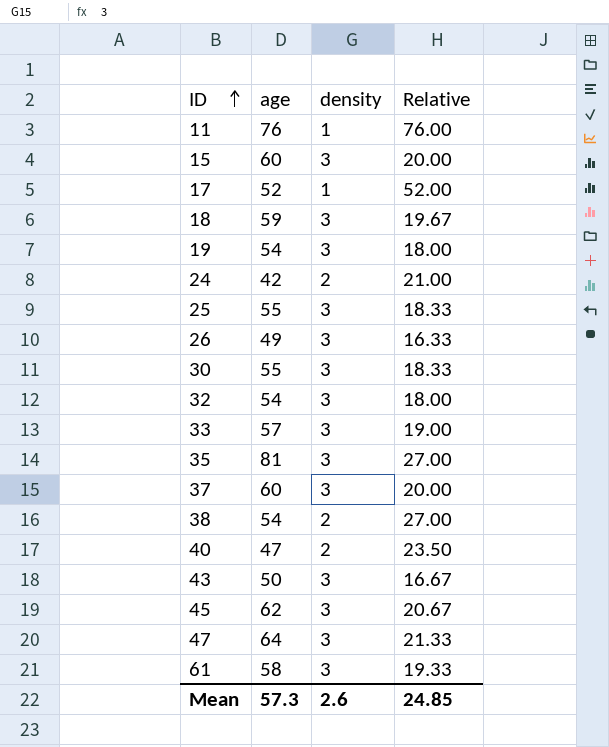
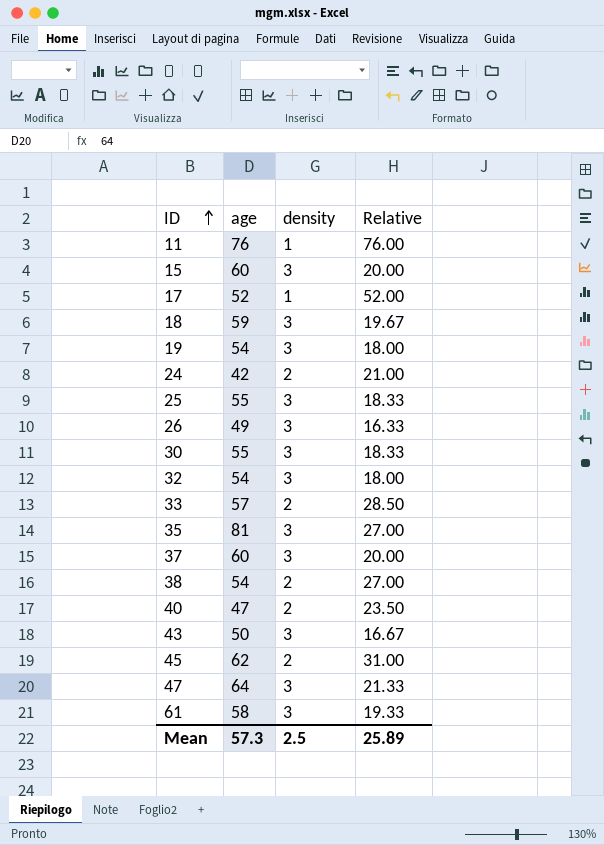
33 | density: 3 -> 2
33 | Relative: 19.00 -> 28.50
45 | density: 3 -> 2
45 | Relative: 20.67 -> 31.00
Mean | density: 2.6 -> 2.5
Mean | Relative: 24.85 -> 25.89

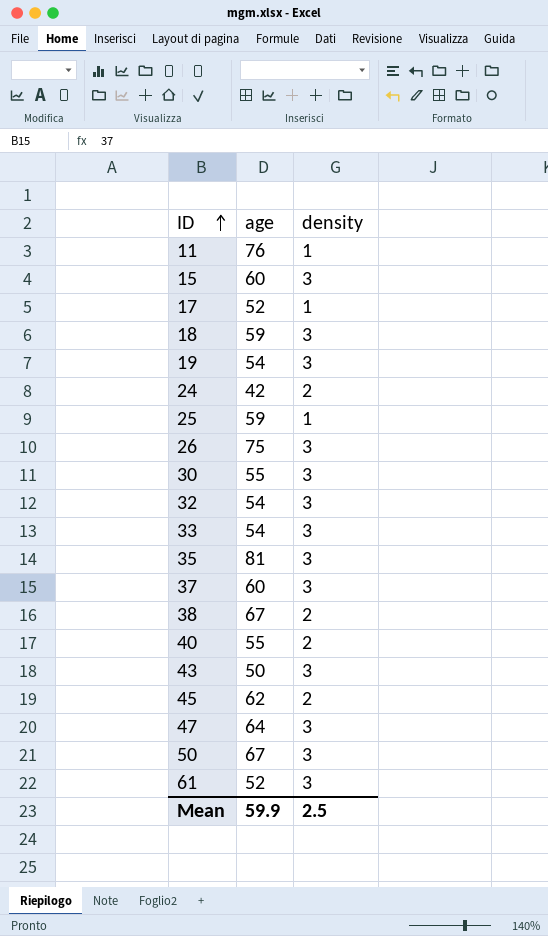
column Relative | formula: [age] / [density] -> none
25 | age: 55 -> 59
25 | density: 3 -> 1
26 | age: 49 -> 75
33 | age: 57 -> 54
33 | density: 2 -> 3
38 | age: 54 -> 67
40 | age: 47 -> 55
row 50: none -> 67 | 3
61 | age: 58 -> 52
Mean | age: 57.3 -> 59.9

